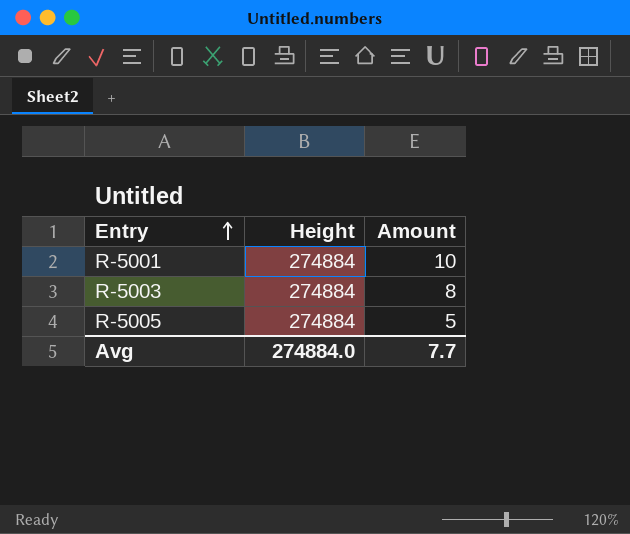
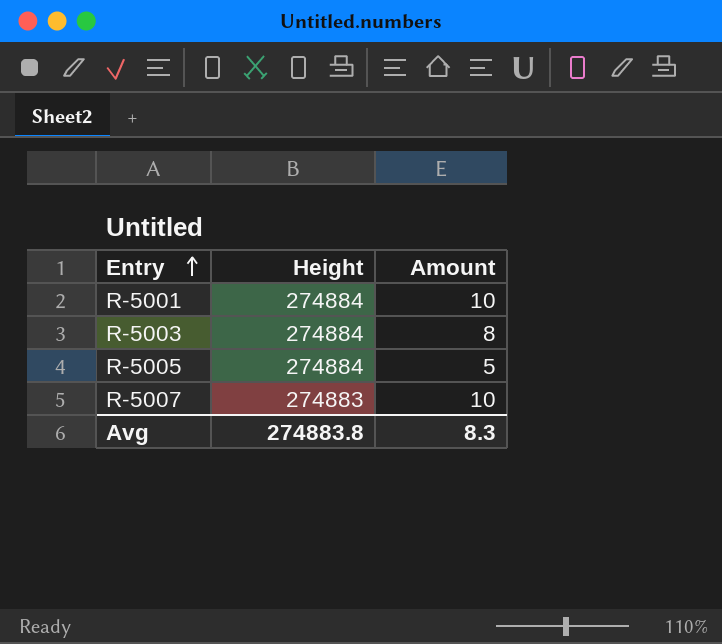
row R-5007: none -> 274883 | 10
Avg | Height: 274884.0 -> 274883.8
Avg | Amount: 7.7 -> 8.3

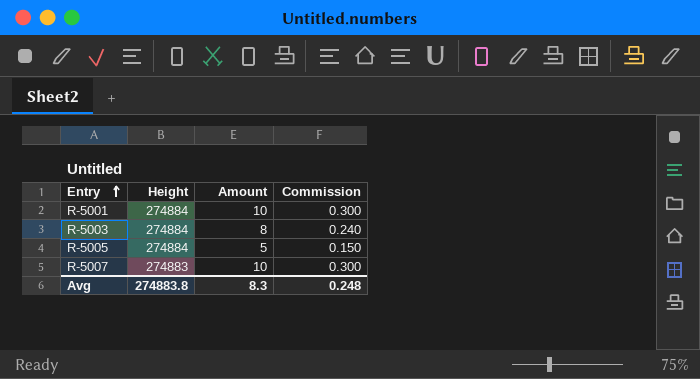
column Commission | formula: none -> [Amount] * 0.03

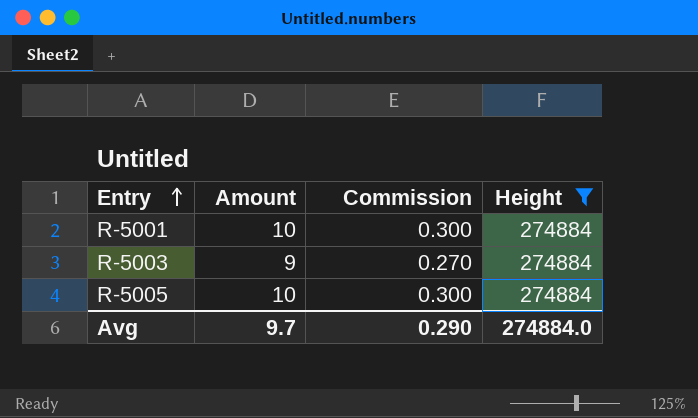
filter: none -> Height = 274884
column Height | position: 2 -> 4
R-5003 | Amount: 8 -> 9
R-5003 | Commission: 0.240 -> 0.270
R-5005 | Amount: 5 -> 10
R-5005 | Commission: 0.150 -> 0.300
Avg | Amount: 8.3 -> 9.7
Avg | Commission: 0.248 -> 0.290
Avg | Height: 274883.8 -> 274884.0

